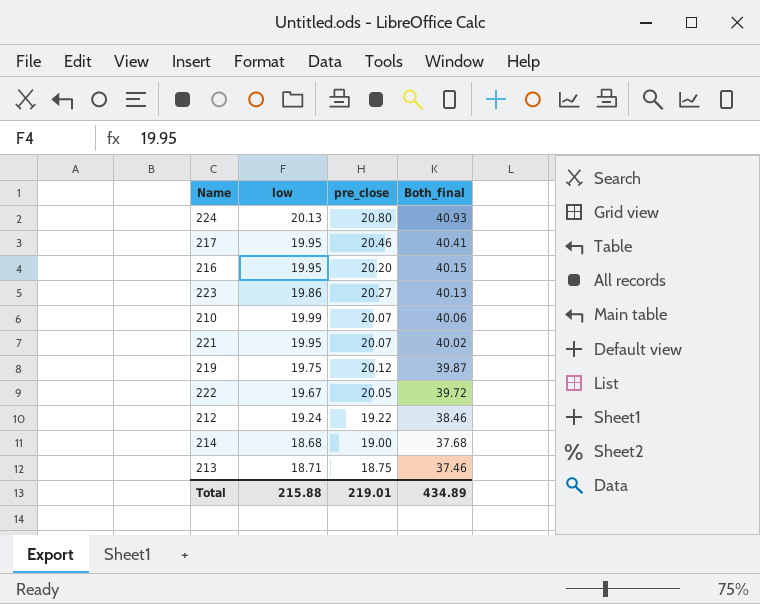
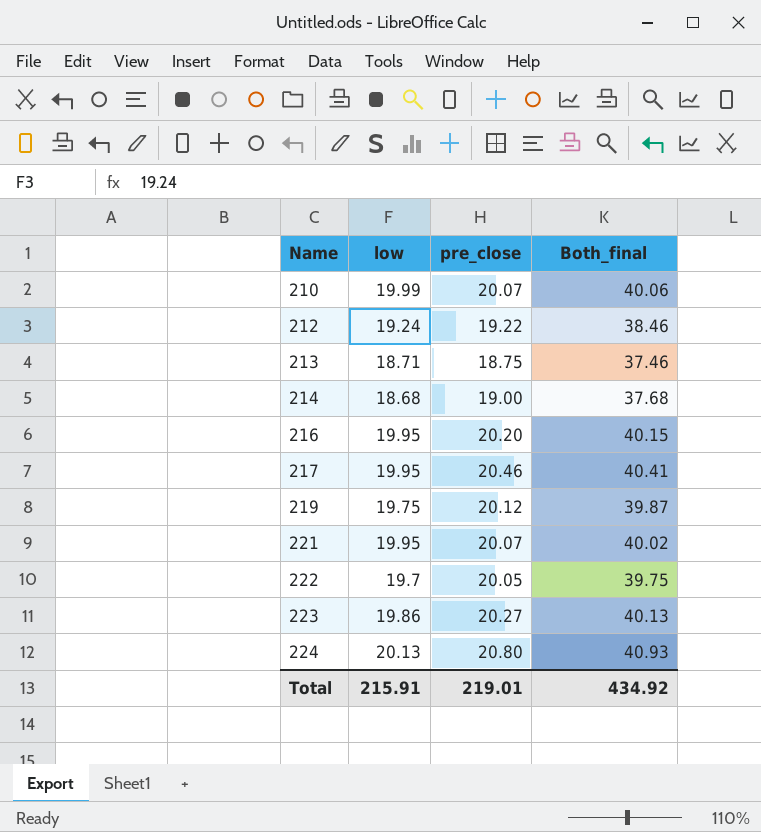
row order: Both_final descending -> Name ascending
222 | low: 19.67 -> 19.7
222 | Both_final: 39.72 -> 39.75
Total | low: 215.88 -> 215.91
Total | Both_final: 434.89 -> 434.92

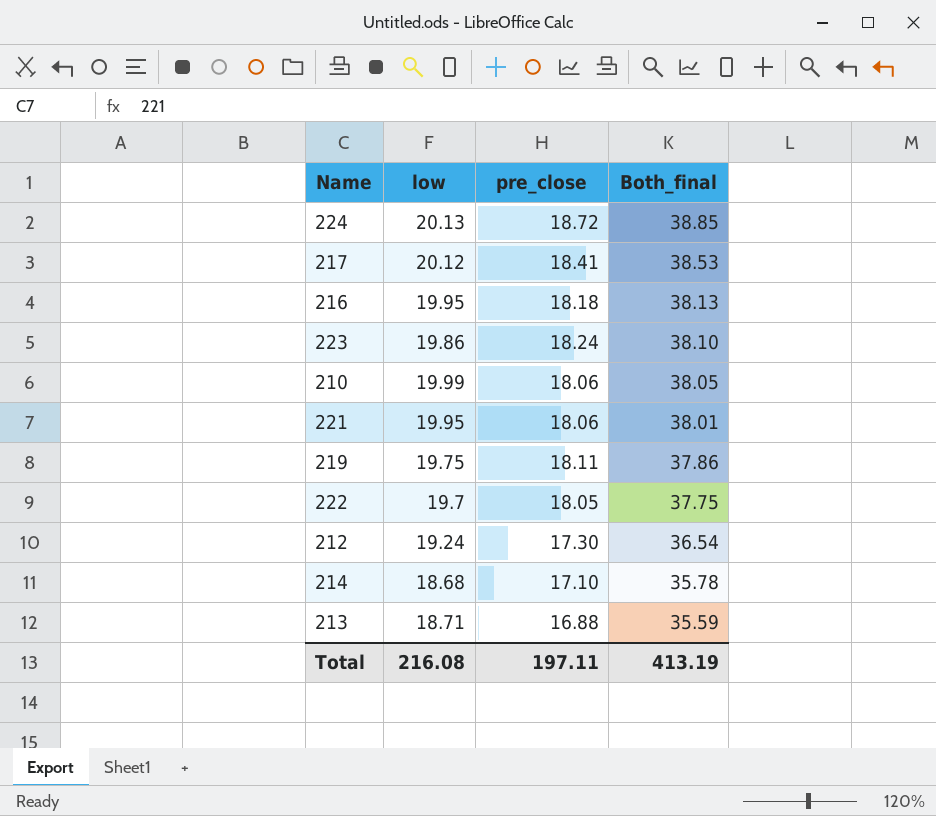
row order: Name ascending -> Both_final descending
224 | pre_close: 20.80 -> 18.72
224 | Both_final: 40.93 -> 38.85
217 | low: 19.95 -> 20.12
217 | pre_close: 20.46 -> 18.41
217 | Both_final: 40.41 -> 38.53
216 | pre_close: 20.20 -> 18.18
216 | Both_final: 40.15 -> 38.13
223 | pre_close: 20.27 -> 18.24
223 | Both_final: 40.13 -> 38.10
210 | pre_close: 20.07 -> 18.06
210 | Both_final: 40.06 -> 38.05
221 | pre_close: 20.07 -> 18.06
221 | Both_final: 40.02 -> 38.01
219 | pre_close: 20.12 -> 18.11
219 | Both_final: 39.87 -> 37.86
222 | pre_close: 20.05 -> 18.05
222 | Both_final: 39.75 -> 37.75
212 | pre_close: 19.22 -> 17.30
212 | Both_final: 38.46 -> 36.54
214 | pre_close: 19.00 -> 17.10
214 | Both_final: 37.68 -> 35.78
213 | pre_close: 18.75 -> 16.88
213 | Both_final: 37.46 -> 35.59
Total | low: 215.91 -> 216.08
Total | pre_close: 219.01 -> 197.11
Total | Both_final: 434.92 -> 413.19

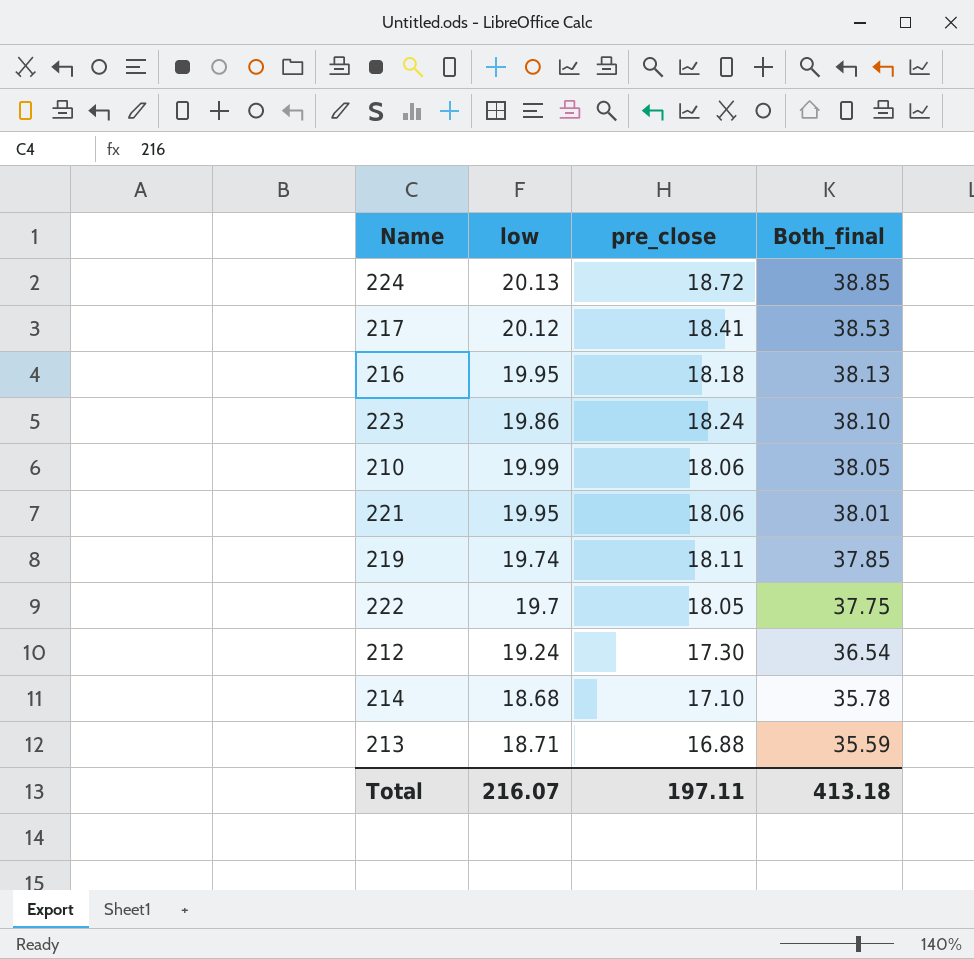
219 | low: 19.75 -> 19.74
219 | Both_final: 37.86 -> 37.85
Total | low: 216.08 -> 216.07
Total | Both_final: 413.19 -> 413.18

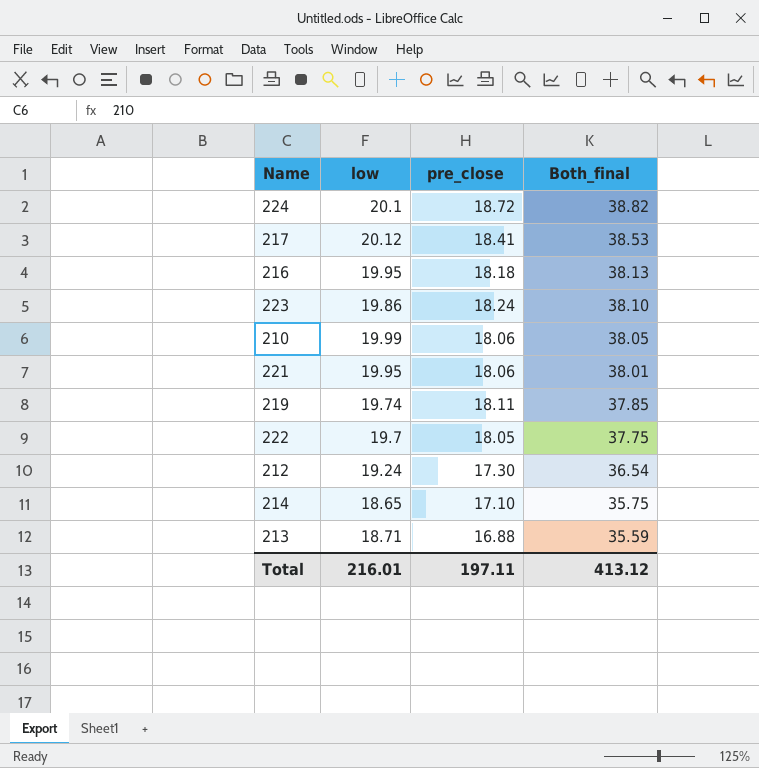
224 | low: 20.13 -> 20.1
224 | Both_final: 38.85 -> 38.82
214 | low: 18.68 -> 18.65
214 | Both_final: 35.78 -> 35.75
Total | low: 216.07 -> 216.01
Total | Both_final: 413.18 -> 413.12

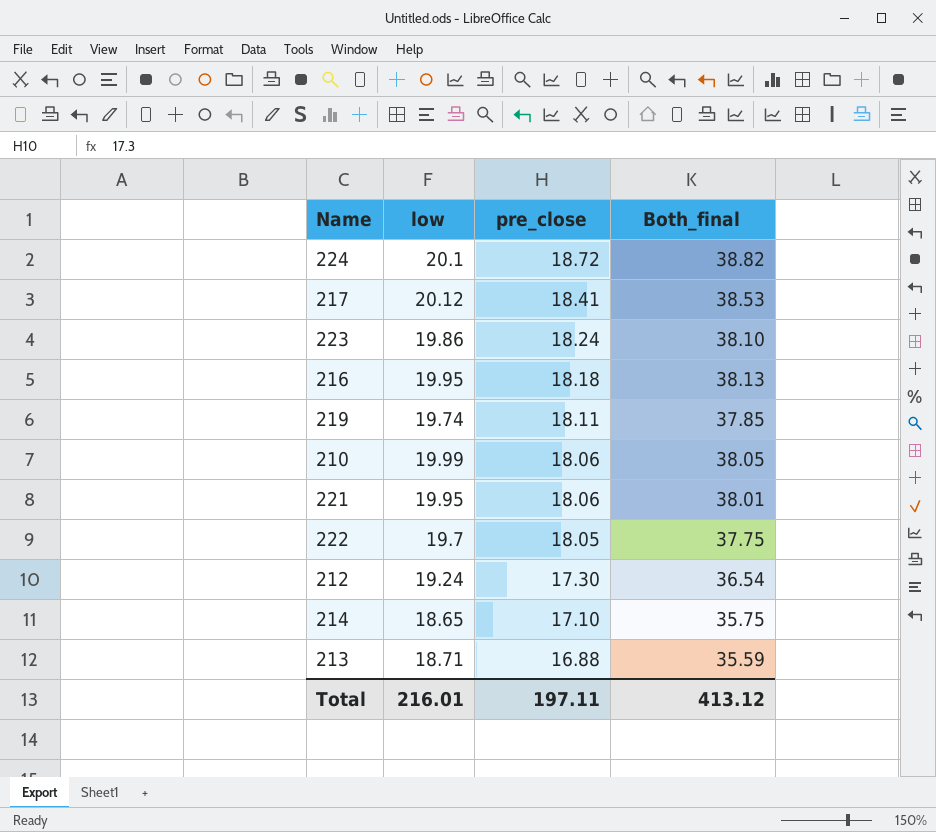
row order: Both_final descending -> pre_close descending

